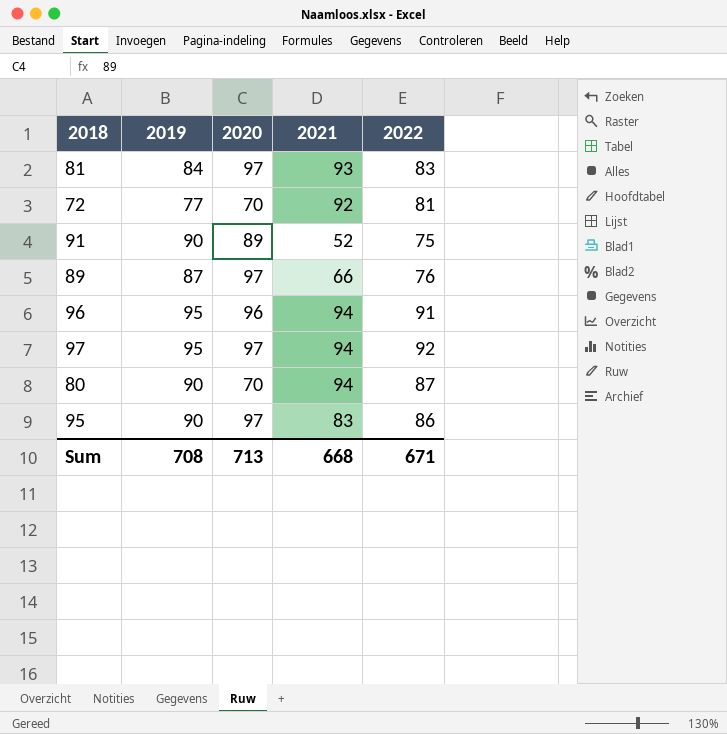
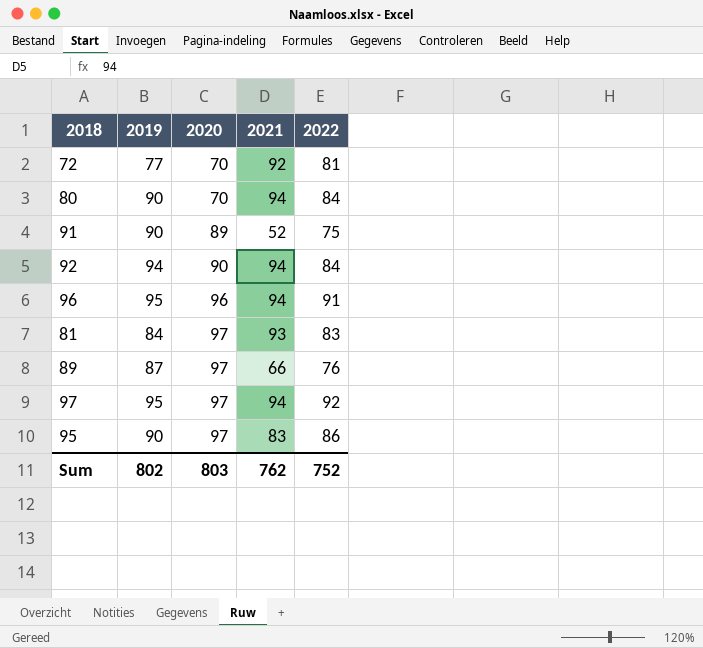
row order: none -> 2020 ascending
80 | 2022: 87 -> 84
row 92: none -> 94 | 90 | 94 | 84
Sum | 2019: 708 -> 802
Sum | 2020: 713 -> 803
Sum | 2021: 668 -> 762
Sum | 2022: 671 -> 752

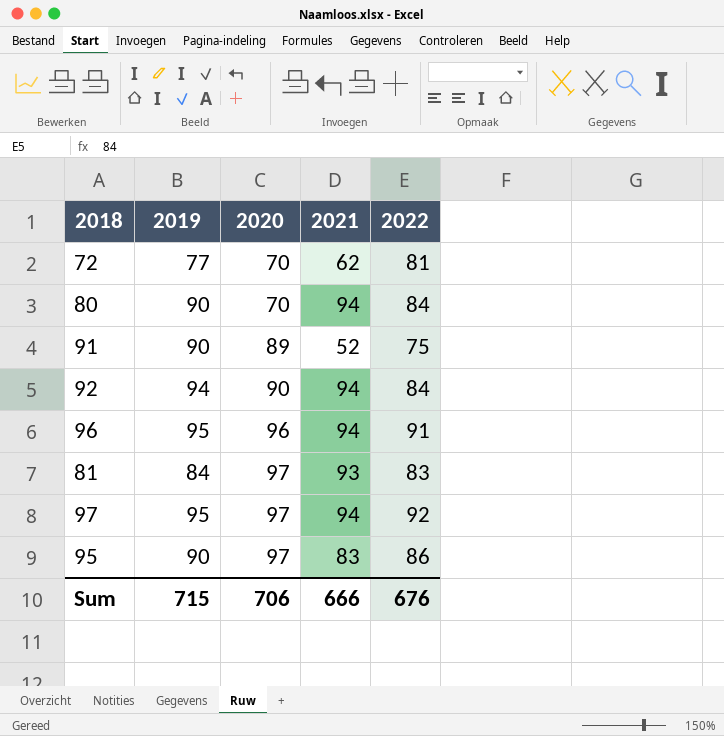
row 89: 87 | 97 | 66 | 76 -> none
72 | 2021: 92 -> 62
Sum | 2019: 802 -> 715
Sum | 2020: 803 -> 706
Sum | 2021: 762 -> 666
Sum | 2022: 752 -> 676

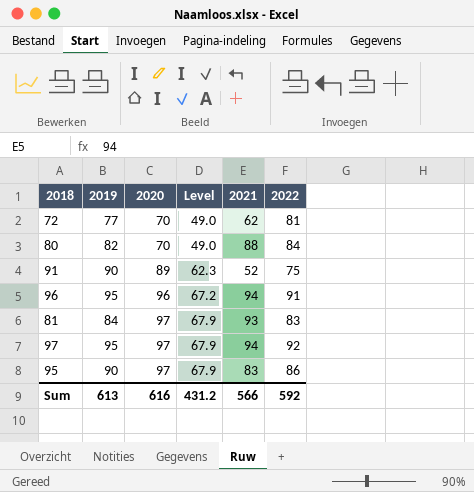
column Level | formula: none -> [2020] * 0.7
row 92: 94 | 90 | 94 | 84 -> none
80 | 2019: 90 -> 82
80 | 2021: 94 -> 88
Sum | 2019: 715 -> 613
Sum | 2020: 706 -> 616
Sum | 2021: 666 -> 566
Sum | 2022: 676 -> 592

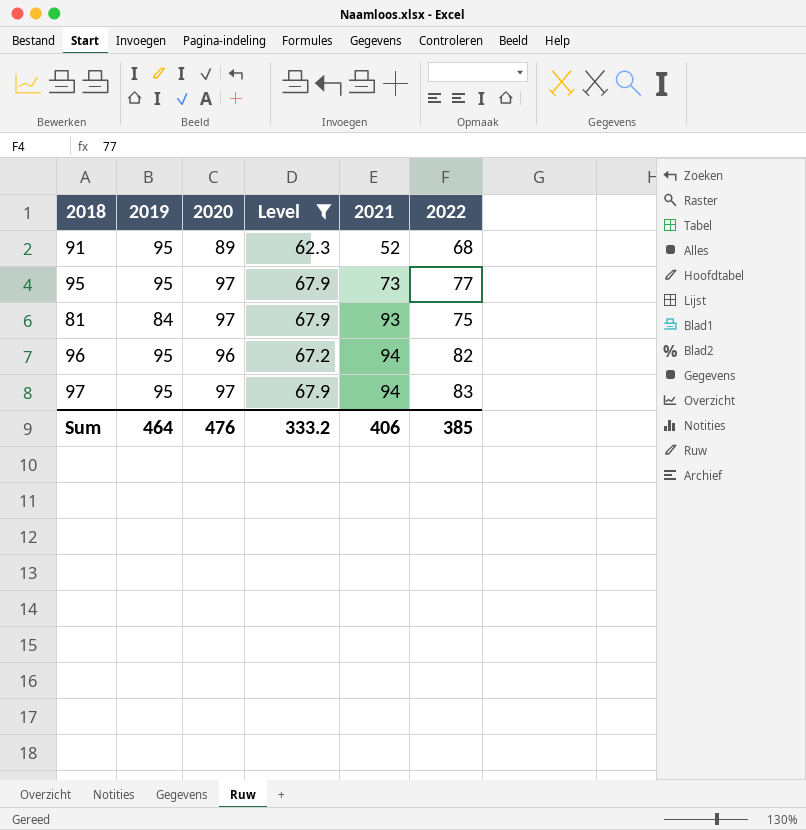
filter: none -> Level != 49.0
row order: 2020 ascending -> 2021 ascending
91 | 2019: 90 -> 95
91 | 2022: 75 -> 68
95 | 2019: 90 -> 95
95 | 2021: 83 -> 73
95 | 2022: 86 -> 77
81 | 2022: 83 -> 75
96 | 2022: 91 -> 82
97 | 2022: 92 -> 83
Sum | 2019: 613 -> 464
Sum | 2020: 616 -> 476
Sum | Level: 431.2 -> 333.2
Sum | 2021: 566 -> 406
Sum | 2022: 592 -> 385

